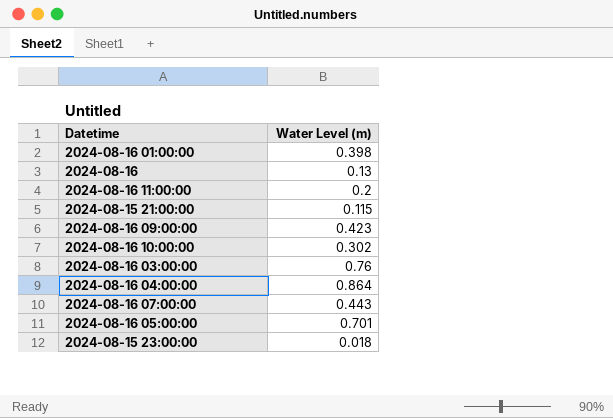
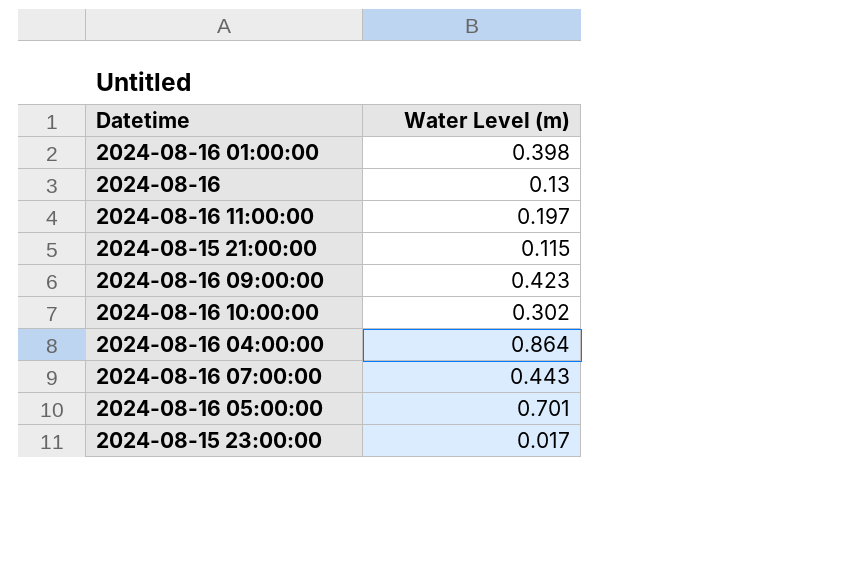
row 2024-08-16 03:00:00: 0.76 -> none
2024-08-16 11:00:00 | Water Level (m): 0.2 -> 0.197
2024-08-15 23:00:00 | Water Level (m): 0.018 -> 0.017

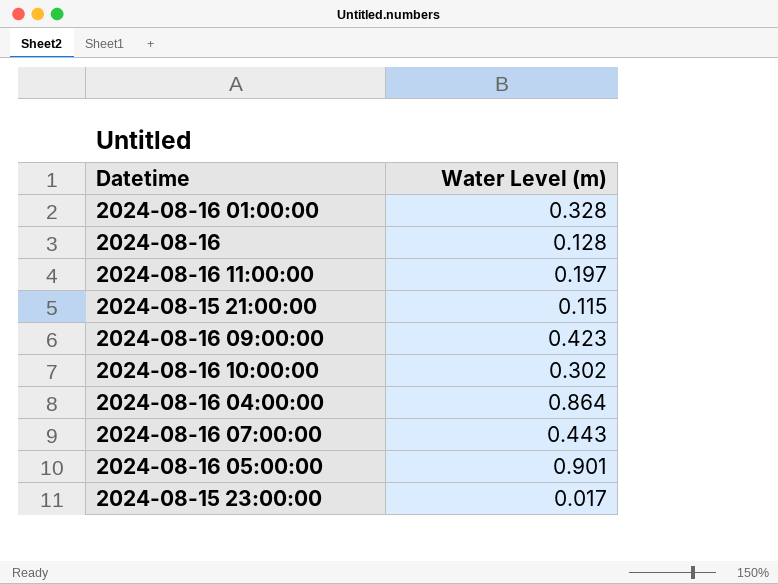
2024-08-16 01:00:00 | Water Level (m): 0.398 -> 0.328
2024-08-16 | Water Level (m): 0.13 -> 0.128
2024-08-16 05:00:00 | Water Level (m): 0.701 -> 0.901

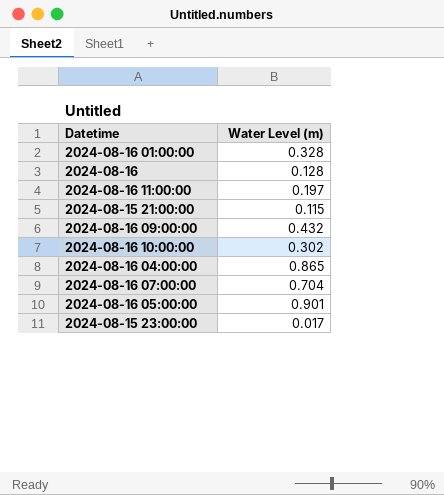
2024-08-16 09:00:00 | Water Level (m): 0.423 -> 0.432
2024-08-16 04:00:00 | Water Level (m): 0.864 -> 0.865
2024-08-16 07:00:00 | Water Level (m): 0.443 -> 0.704

